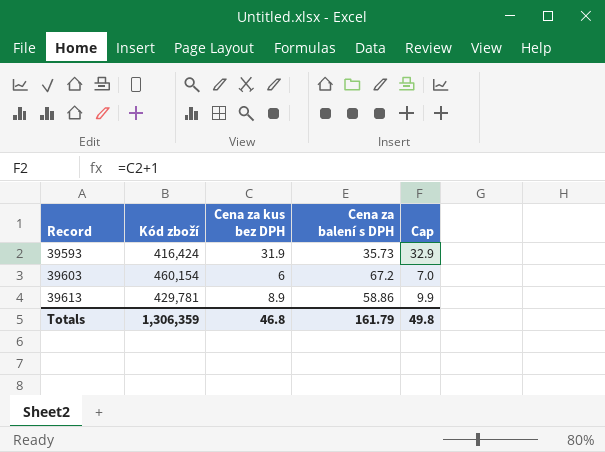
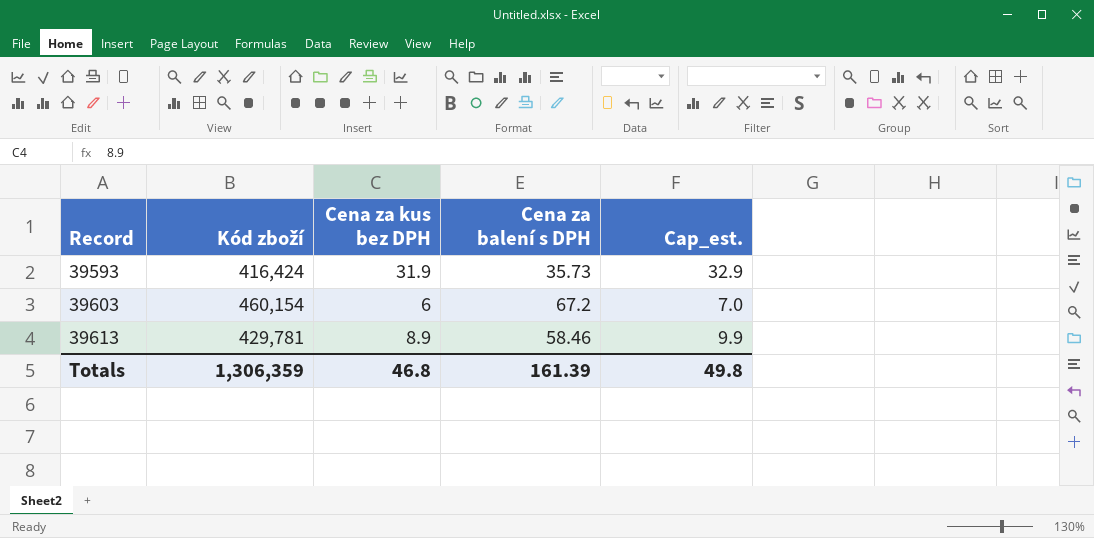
column name: Cap -> Cap_est.
39613 | Cena za balení s DPH: 58.86 -> 58.46
Totals | Cena za balení s DPH: 161.79 -> 161.39

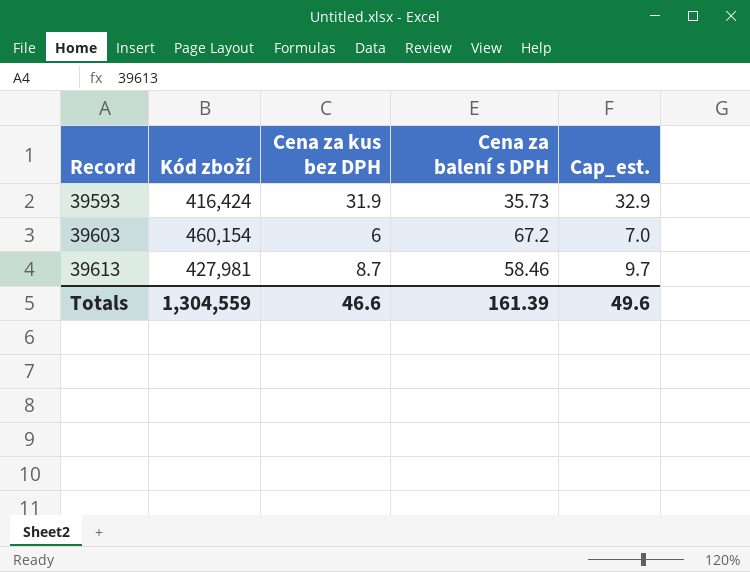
39613 | Kód zboží: 429,781 -> 427,981
39613 | Cena za kus bez DPH: 8.9 -> 8.7
39613 | Cap_est.: 9.9 -> 9.7
Totals | Kód zboží: 1,306,359 -> 1,304,559
Totals | Cena za kus bez DPH: 46.8 -> 46.6
Totals | Cap_est.: 49.8 -> 49.6

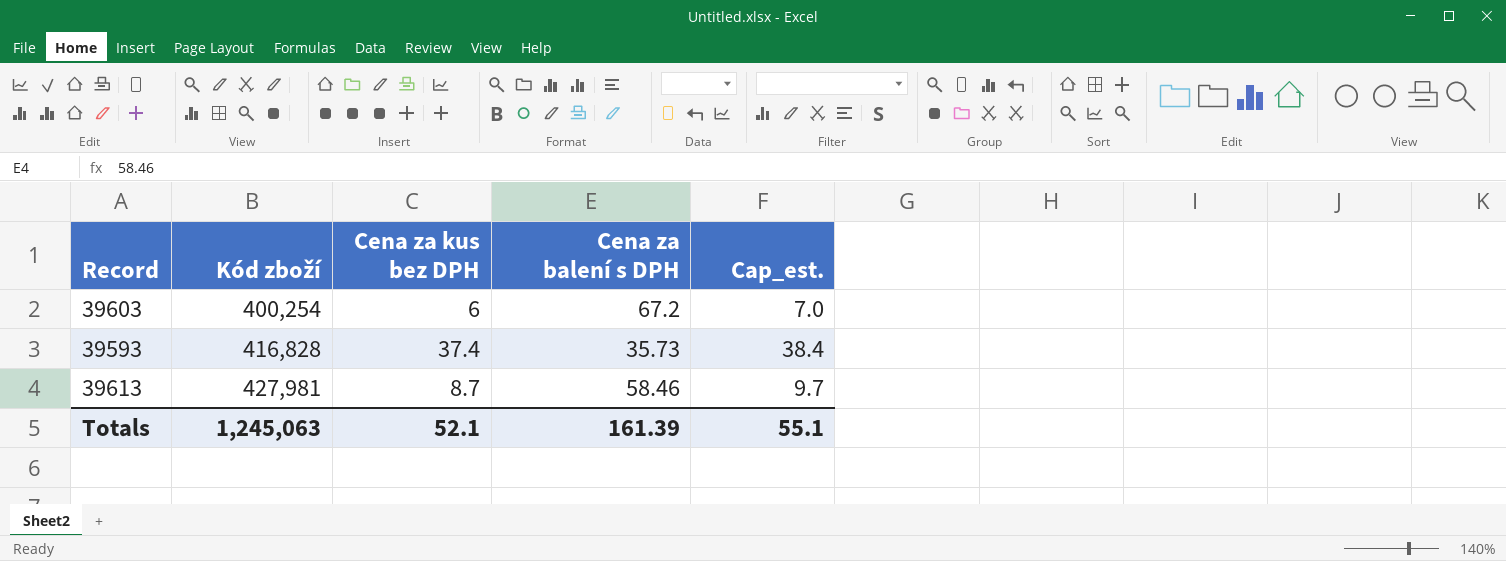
row order: Record ascending -> Kód zboží ascending
39603 | Kód zboží: 460,154 -> 400,254
39593 | Kód zboží: 416,424 -> 416,828
39593 | Cena za kus bez DPH: 31.9 -> 37.4
39593 | Cap_est.: 32.9 -> 38.4
Totals | Kód zboží: 1,304,559 -> 1,245,063
Totals | Cena za kus bez DPH: 46.6 -> 52.1
Totals | Cap_est.: 49.6 -> 55.1

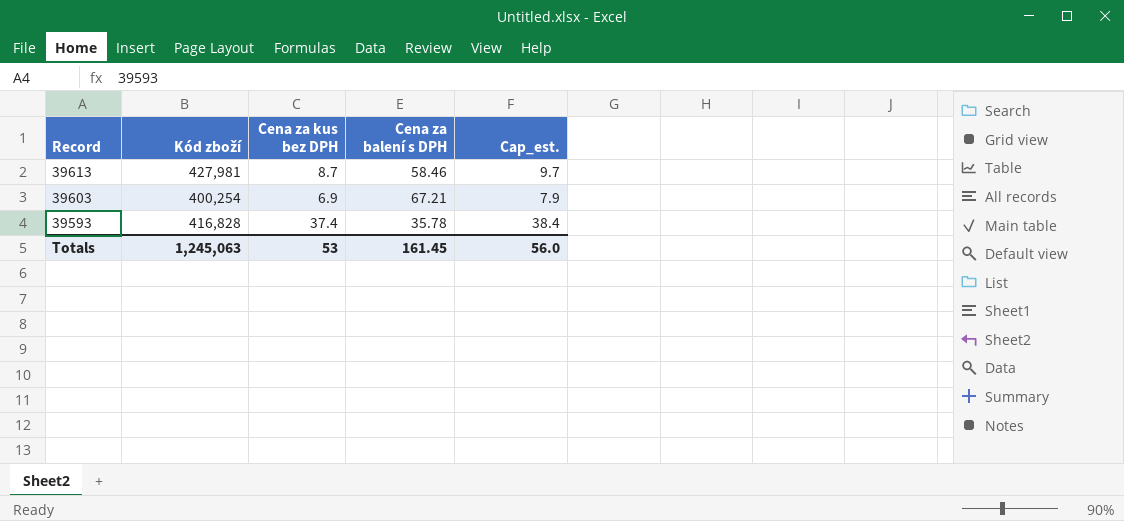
row order: Kód zboží ascending -> Record descending
39603 | Cena za kus bez DPH: 6 -> 6.9
39603 | Cena za balení s DPH: 67.2 -> 67.21
39603 | Cap_est.: 7.0 -> 7.9
39593 | Cena za balení s DPH: 35.73 -> 35.78
Totals | Cena za kus bez DPH: 52.1 -> 53
Totals | Cena za balení s DPH: 161.39 -> 161.45
Totals | Cap_est.: 55.1 -> 56.0

